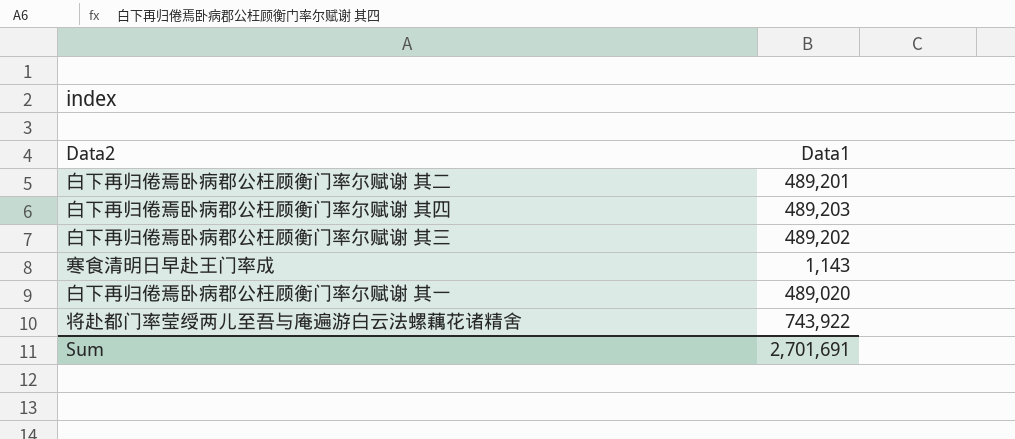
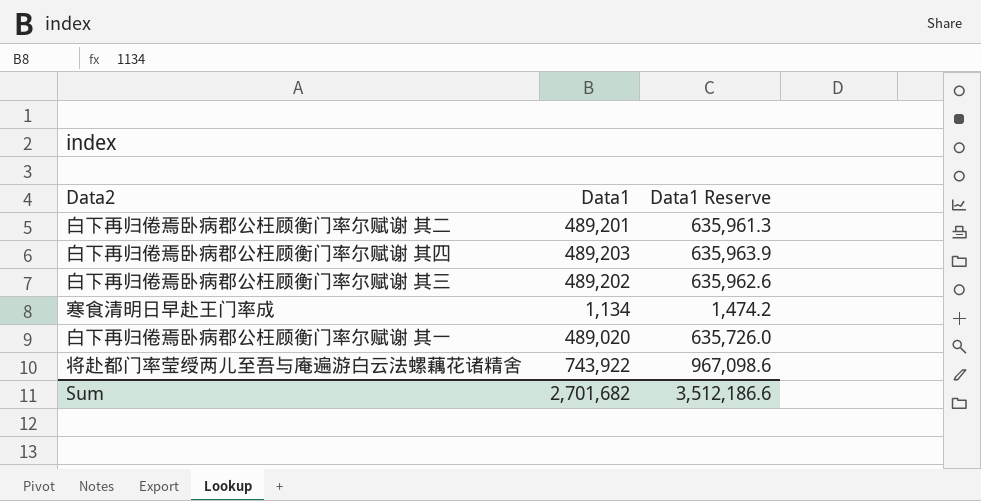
column Data1 Reserve | formula: none -> [Data1] * 1.3
寒食清明日早赴王门率成 | Data1: 1,143 -> 1,134
Sum | Data1: 2,701,691 -> 2,701,682

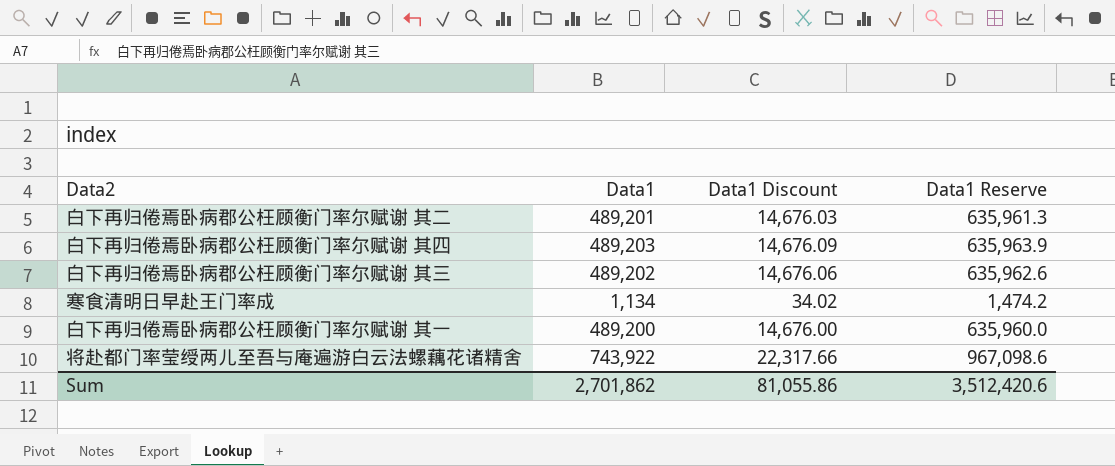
column Data1 Discount | formula: none -> [Data1] * 0.03
白下再归倦焉卧病郡公枉顾衡门率尔赋谢 其一 | Data1: 489,020 -> 489,200
白下再归倦焉卧病郡公枉顾衡门率尔赋谢 其一 | Data1 Reserve: 635,726.0 -> 635,960.0
Sum | Data1: 2,701,682 -> 2,701,862
Sum | Data1 Reserve: 3,512,186.6 -> 3,512,420.6

